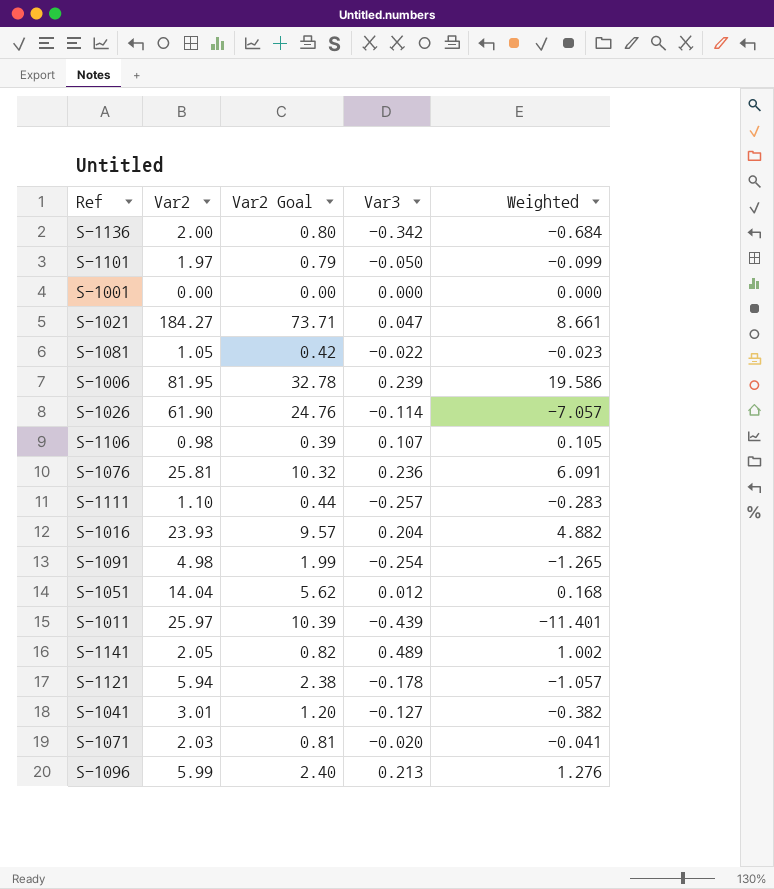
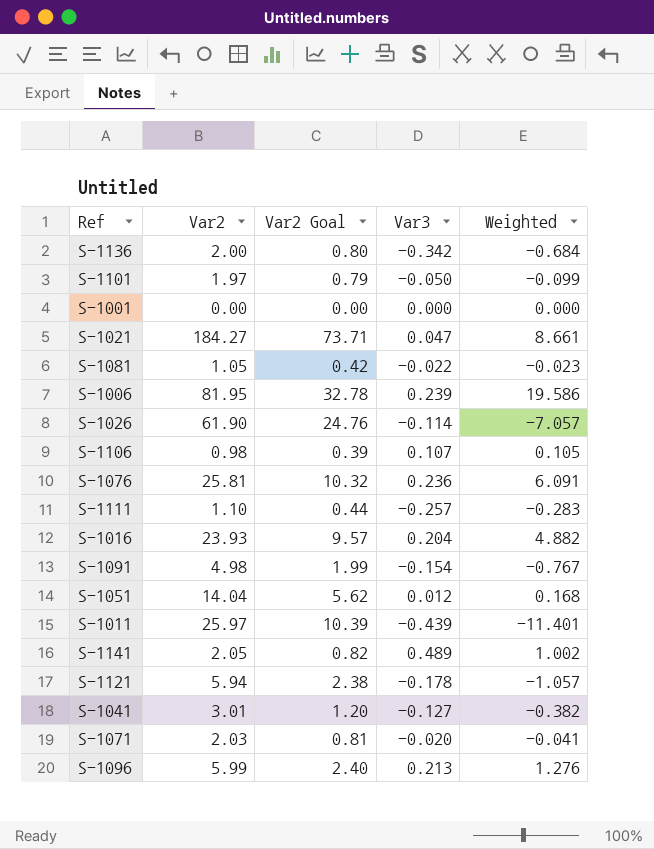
S-1091 | Var3: -0.254 -> -0.154
S-1091 | Weighted: -1.265 -> -0.767

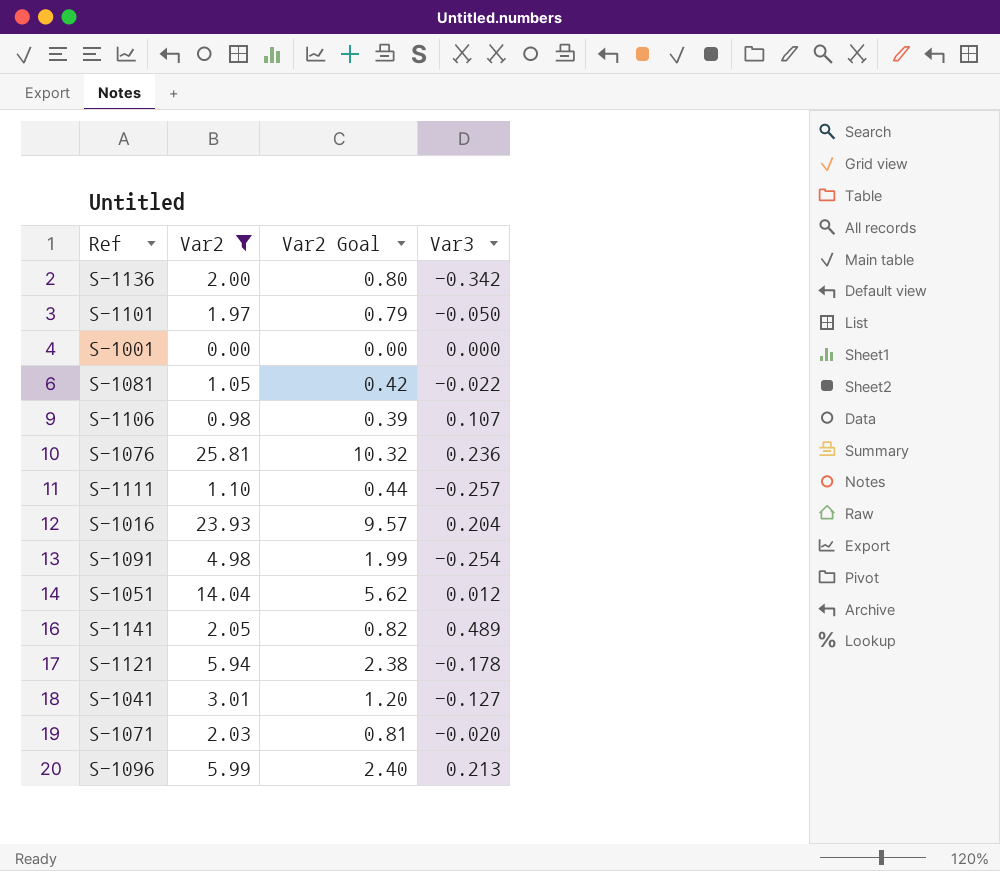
filter: none -> Var2 <= 25.81
column Weighted | formula: [Var2] * [Var3] -> none
S-1091 | Var3: -0.154 -> -0.254

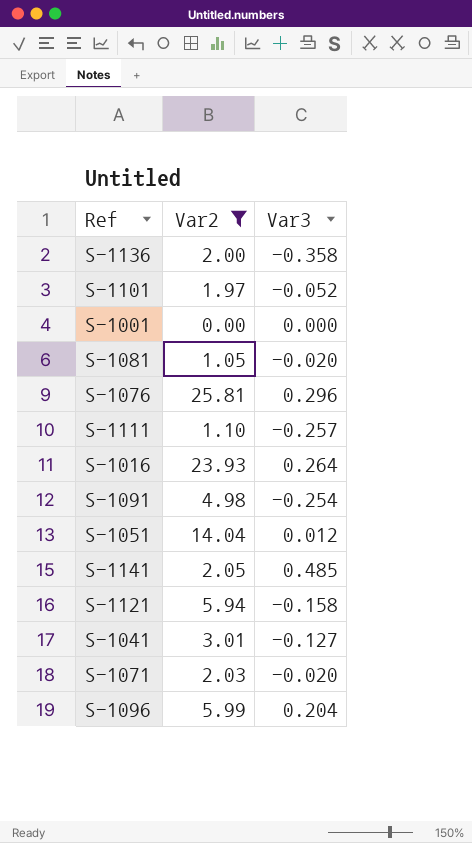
column Var2 Goal | formula: [Var2] * 0.4 -> none
row S-1106: 0.98 | 0.39 | 0.107 -> none
S-1136 | Var3: -0.342 -> -0.358
S-1101 | Var3: -0.050 -> -0.052
S-1081 | Var3: -0.022 -> -0.020
S-1076 | Var3: 0.236 -> 0.296
S-1016 | Var3: 0.204 -> 0.264
S-1141 | Var3: 0.489 -> 0.485
S-1121 | Var3: -0.178 -> -0.158
S-1096 | Var3: 0.213 -> 0.204

